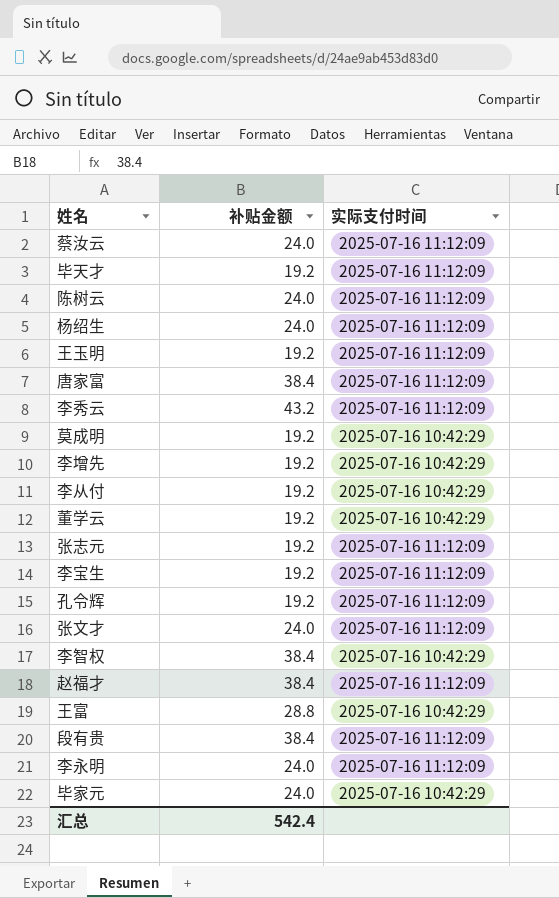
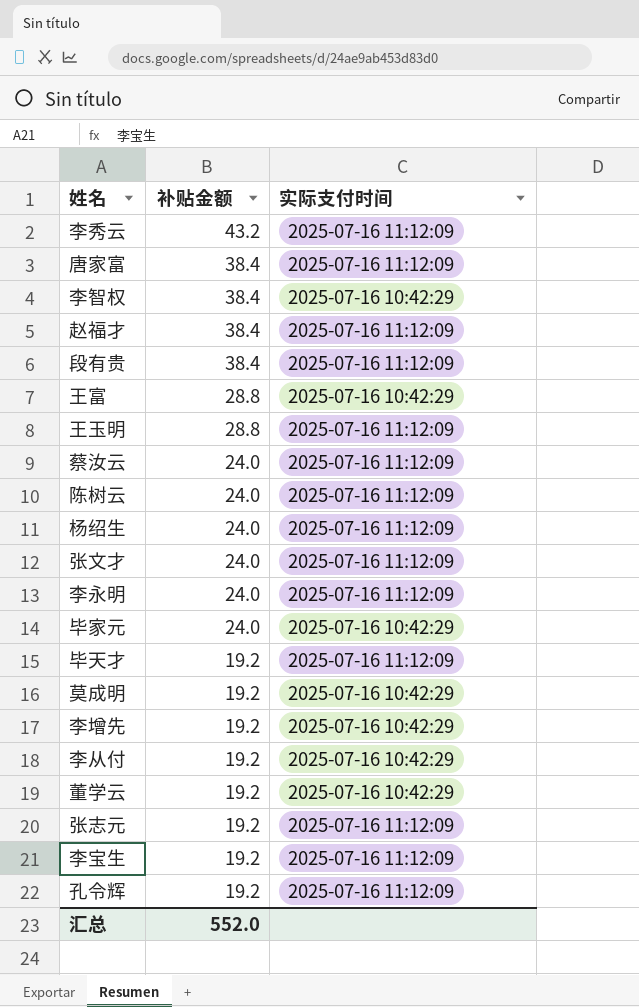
row order: none -> 补贴金额 descending
王玉明 | 补贴金额: 19.2 -> 28.8
汇总 | 补贴金额: 542.4 -> 552.0

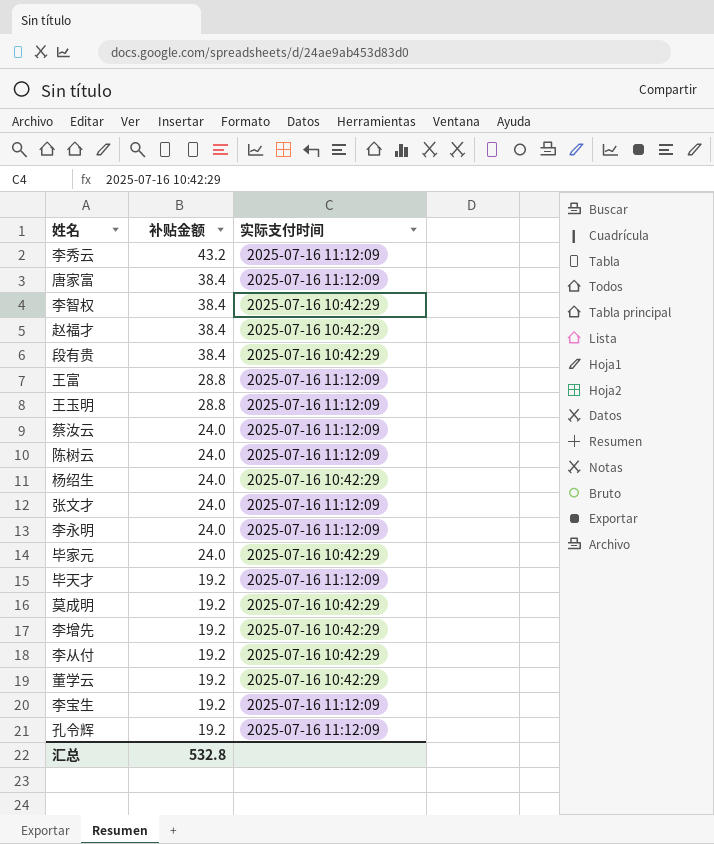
row 张志元: 19.2 | 2025-07-16 11:12:09 -> none
赵福才 | 实际支付时间: 2025-07-16 11:12:09 -> 2025-07-16 10:42:29
段有贵 | 实际支付时间: 2025-07-16 11:12:09 -> 2025-07-16 10:42:29
王富 | 实际支付时间: 2025-07-16 10:42:29 -> 2025-07-16 11:12:09
杨绍生 | 实际支付时间: 2025-07-16 11:12:09 -> 2025-07-16 10:42:29
汇总 | 补贴金额: 552.0 -> 532.8

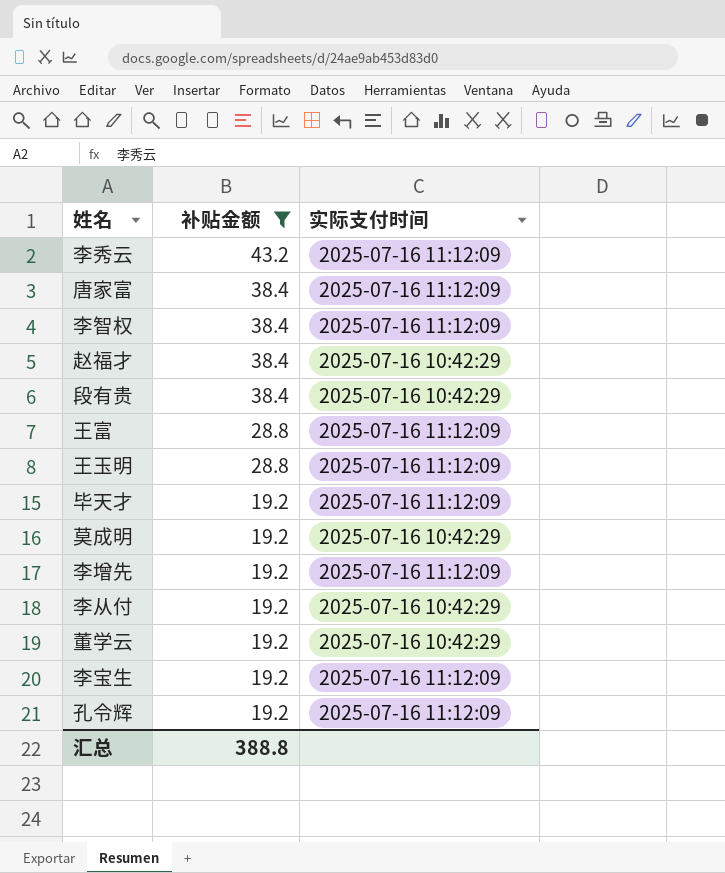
filter: none -> 补贴金额 != 24.0
李智权 | 实际支付时间: 2025-07-16 10:42:29 -> 2025-07-16 11:12:09
李增先 | 实际支付时间: 2025-07-16 10:42:29 -> 2025-07-16 11:12:09
汇总 | 补贴金额: 532.8 -> 388.8

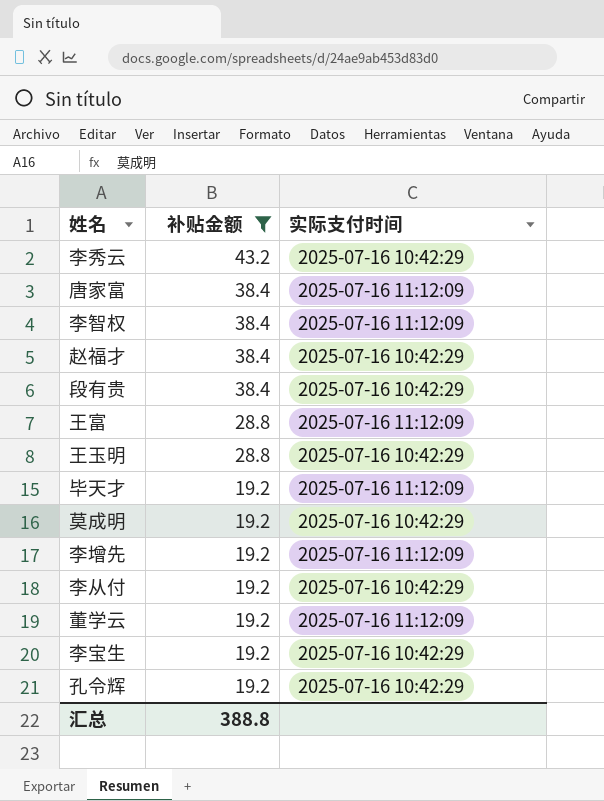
李秀云 | 实际支付时间: 2025-07-16 11:12:09 -> 2025-07-16 10:42:29
王玉明 | 实际支付时间: 2025-07-16 11:12:09 -> 2025-07-16 10:42:29
董学云 | 实际支付时间: 2025-07-16 10:42:29 -> 2025-07-16 11:12:09
李宝生 | 实际支付时间: 2025-07-16 11:12:09 -> 2025-07-16 10:42:29
孔令辉 | 实际支付时间: 2025-07-16 11:12:09 -> 2025-07-16 10:42:29

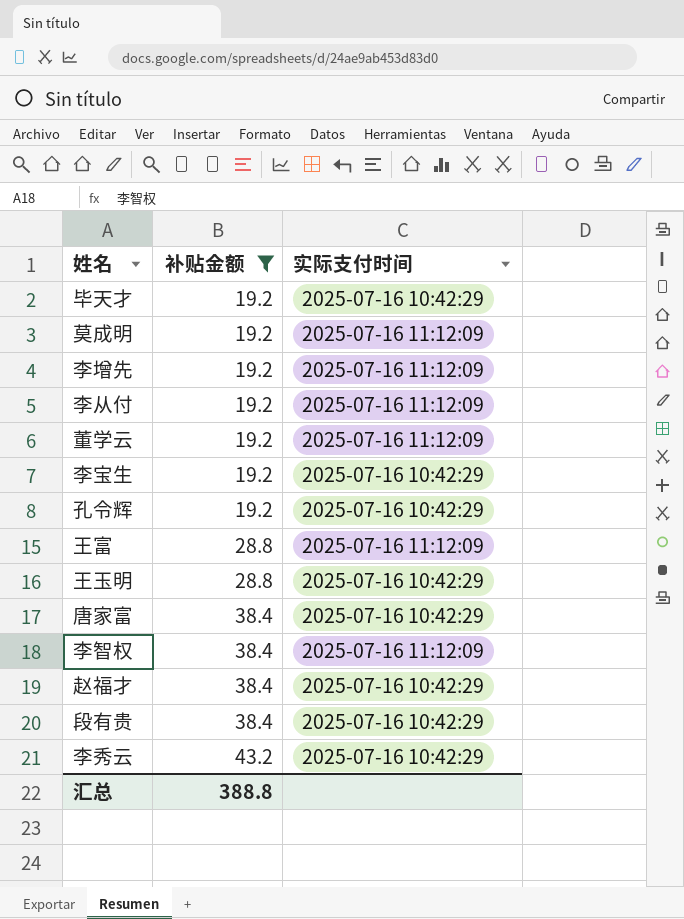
row order: 补贴金额 descending -> 补贴金额 ascending
毕天才 | 实际支付时间: 2025-07-16 11:12:09 -> 2025-07-16 10:42:29
莫成明 | 实际支付时间: 2025-07-16 10:42:29 -> 2025-07-16 11:12:09
李从付 | 实际支付时间: 2025-07-16 10:42:29 -> 2025-07-16 11:12:09
唐家富 | 实际支付时间: 2025-07-16 11:12:09 -> 2025-07-16 10:42:29

